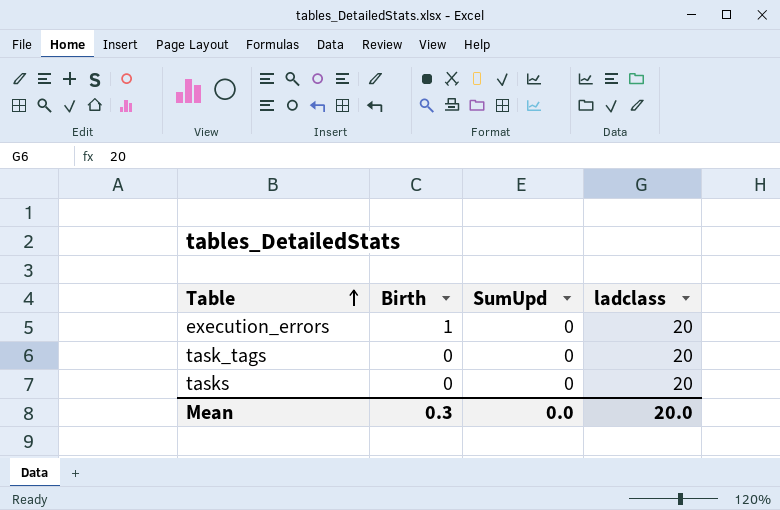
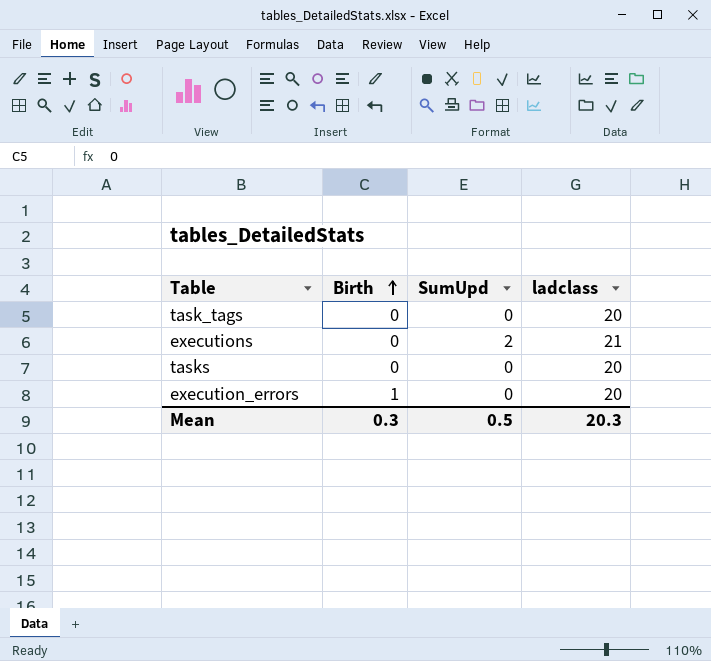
row order: Table ascending -> Birth ascending
row executions: none -> 0 | 2 | 21
Mean | SumUpd: 0.0 -> 0.5
Mean | ladclass: 20.0 -> 20.3

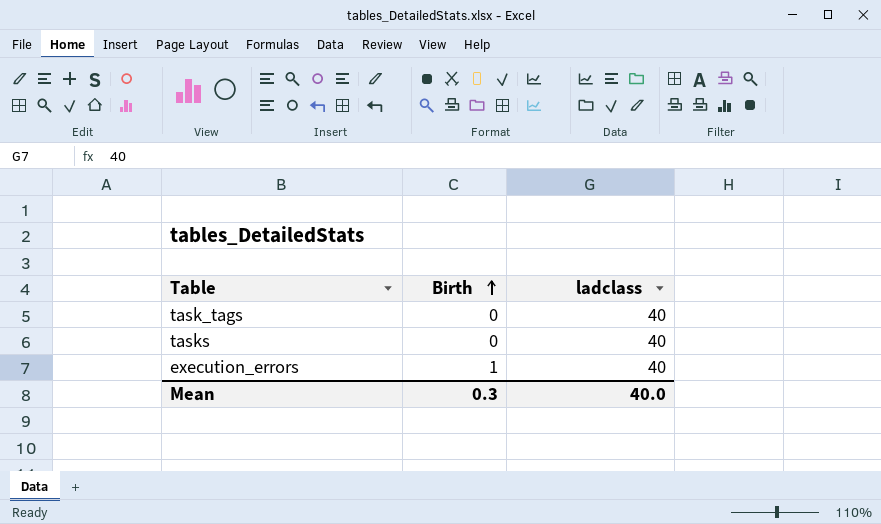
column SumUpd | position: 3 -> none
row executions: 0 | 2 | 21 -> none
task_tags | ladclass: 20 -> 40
tasks | ladclass: 20 -> 40
execution_errors | ladclass: 20 -> 40
Mean | ladclass: 20.3 -> 40.0

